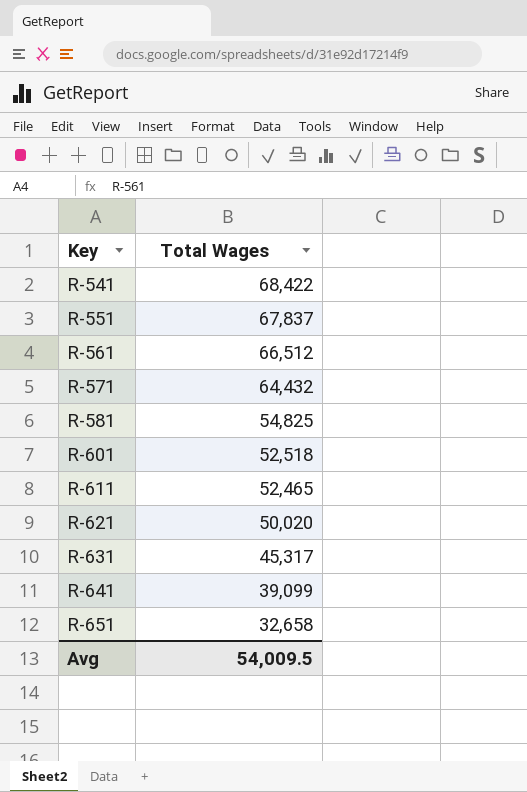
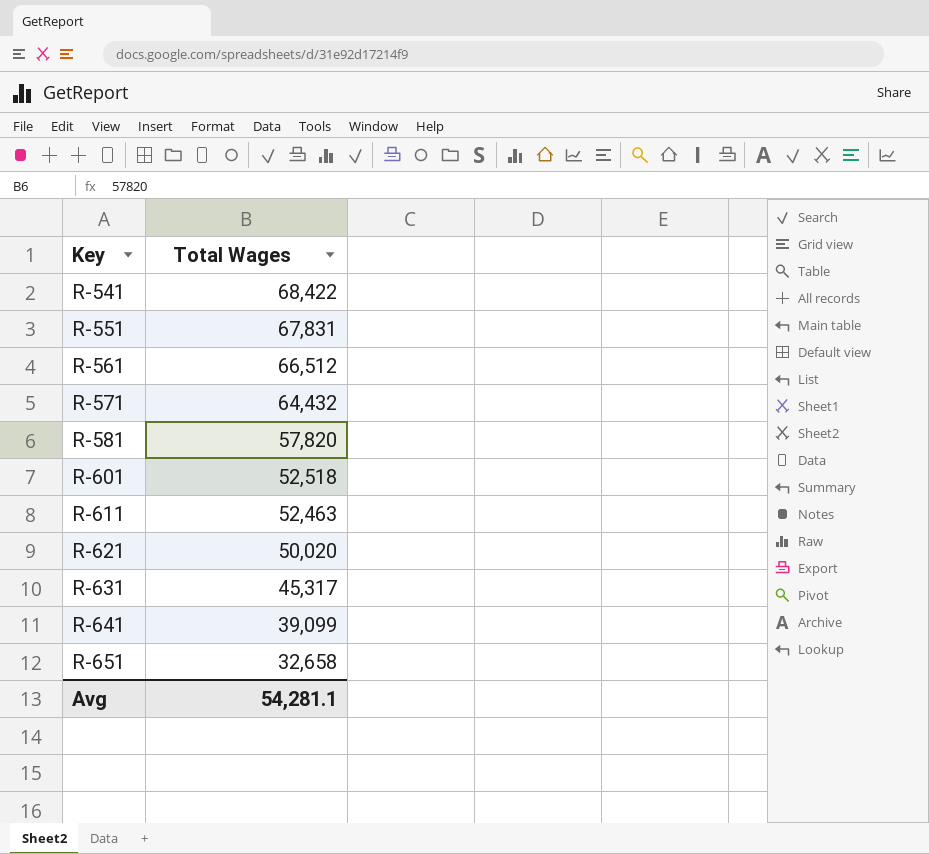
R-551 | Total Wages: 67,837 -> 67,831
R-581 | Total Wages: 54,825 -> 57,820
R-611 | Total Wages: 52,465 -> 52,463
Avg | Total Wages: 54,009.5 -> 54,281.1

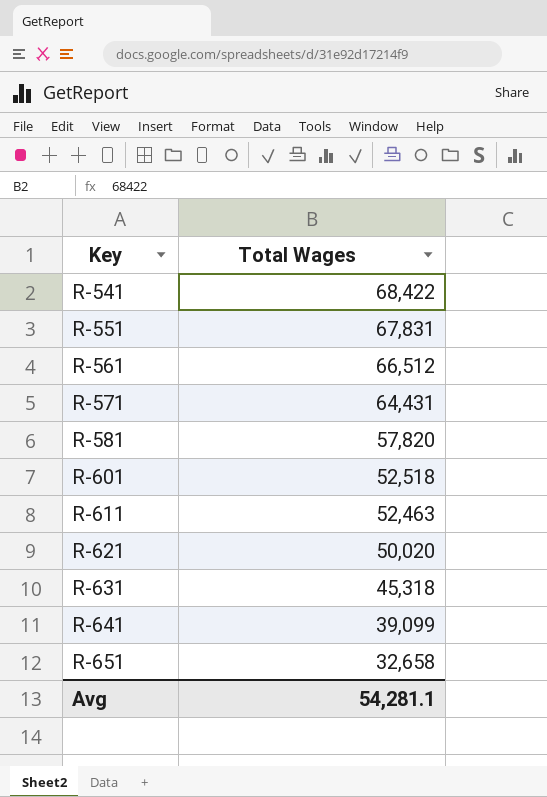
R-571 | Total Wages: 64,432 -> 64,431
R-631 | Total Wages: 45,317 -> 45,318

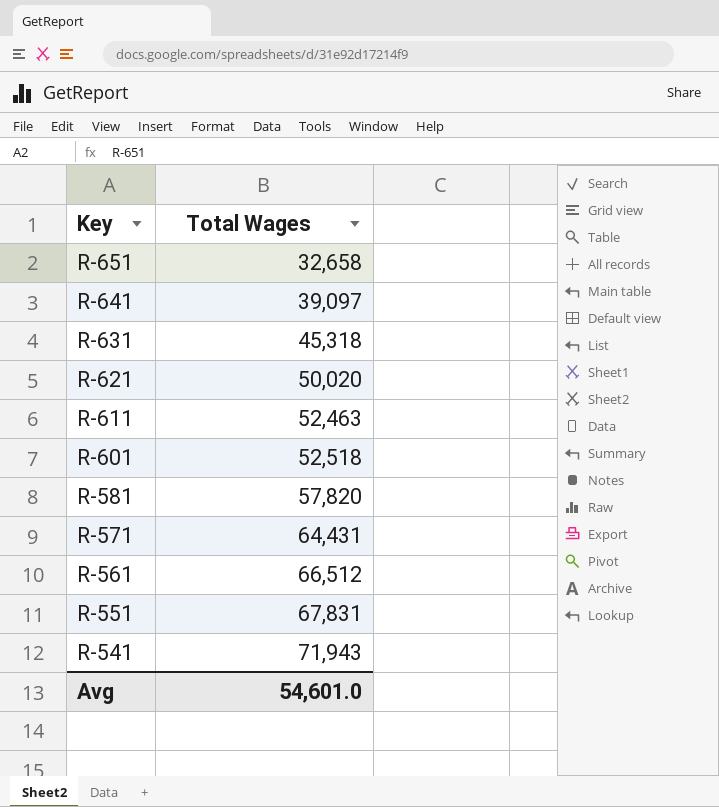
row order: Key ascending -> Key descending
R-641 | Total Wages: 39,099 -> 39,097
R-541 | Total Wages: 68,422 -> 71,943
Avg | Total Wages: 54,281.1 -> 54,601.0

